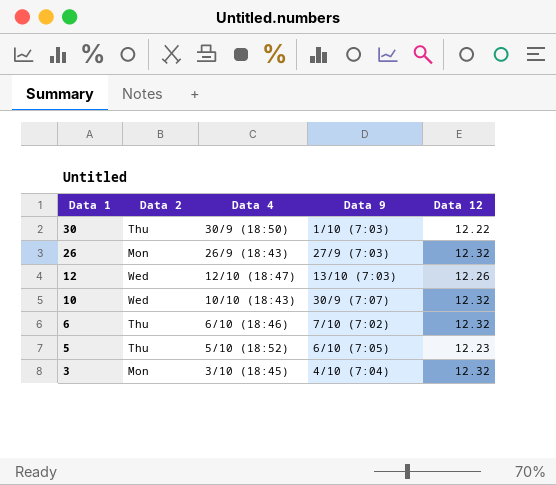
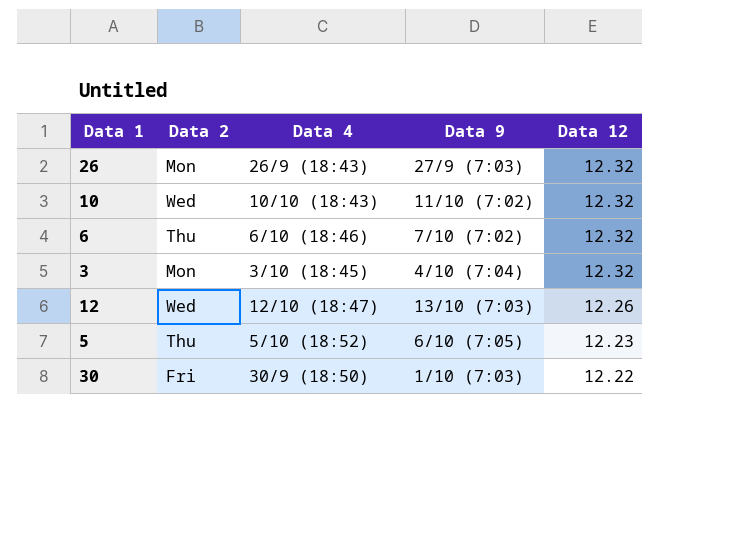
row order: Data 1 descending -> Data 12 descending
10 | Data 9: 30/9 (7:07) -> 11/10 (7:02)
30 | Data 2: Thu -> Fri

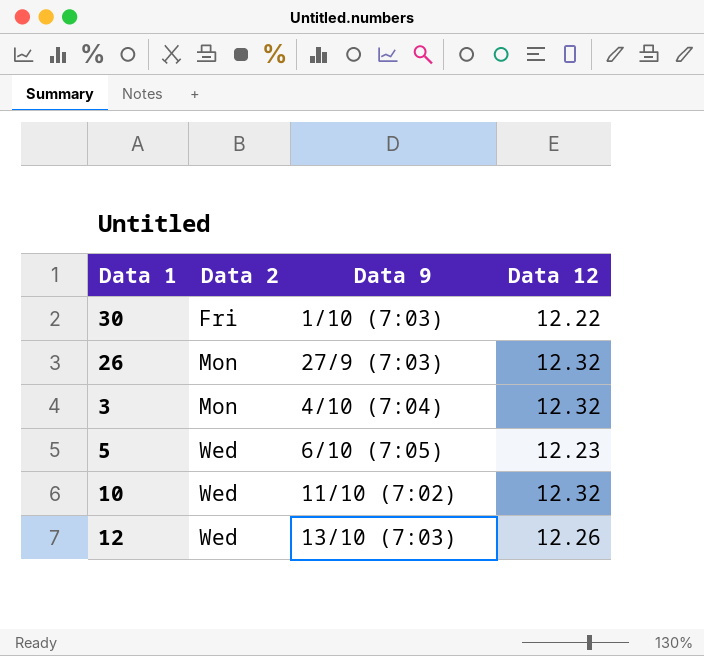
row order: Data 12 descending -> Data 2 ascending
column Data 4 | position: 3 -> none
row 6: Thu | 6/10 (18:46) | 7/10 (7:02) | 12.32 -> none
5 | Data 2: Thu -> Wed

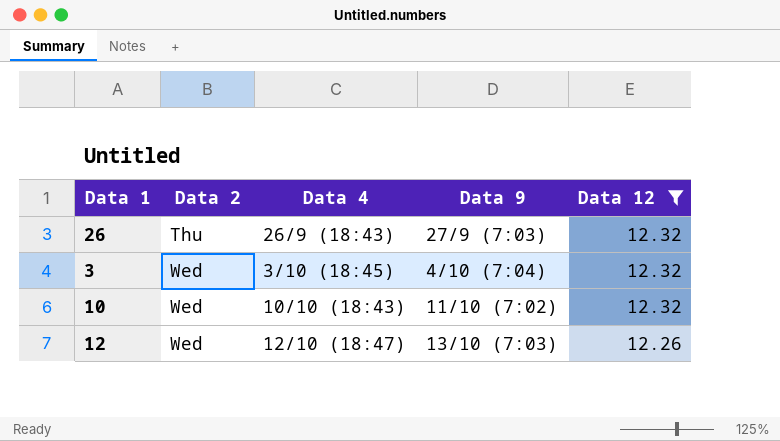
filter: none -> Data 12 >= 12.26
column Data 4 | position: none -> 3
26 | Data 2: Mon -> Thu
3 | Data 2: Mon -> Wed

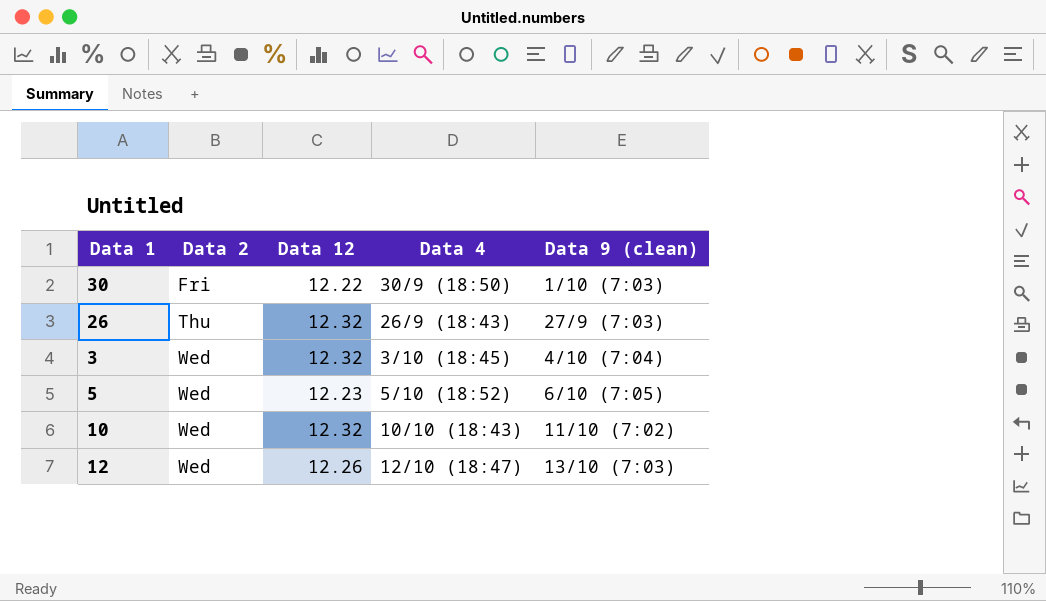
filter: Data 12 >= 12.26 -> none
column Data 12 | position: 5 -> 3
column name: Data 9 -> Data 9 (clean)

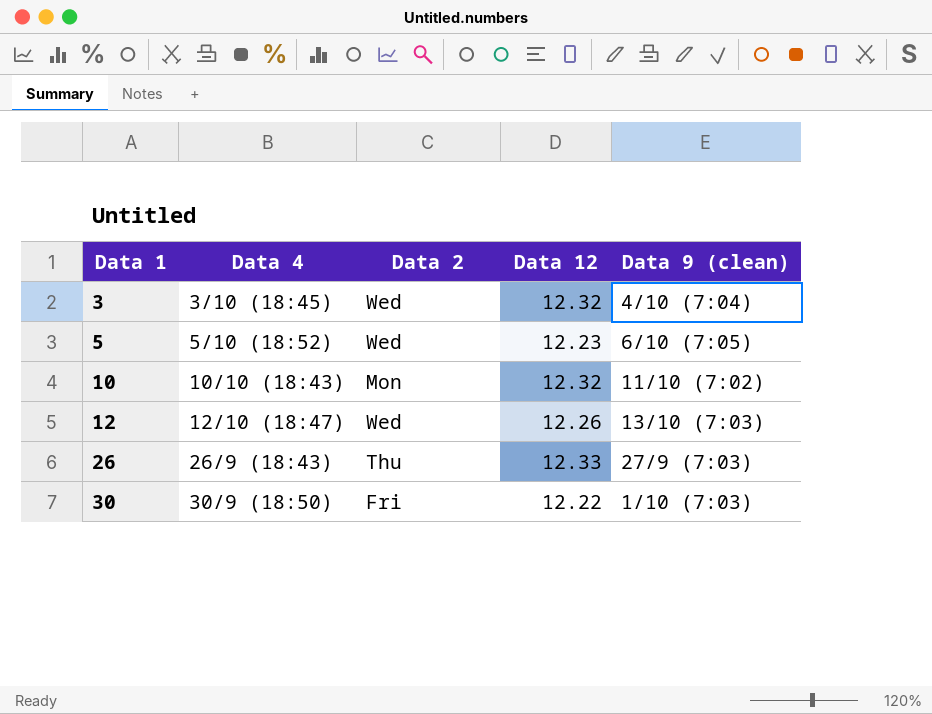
row order: Data 2 ascending -> Data 1 ascending
column Data 4 | position: 4 -> 2
10 | Data 2: Wed -> Mon
26 | Data 12: 12.32 -> 12.33

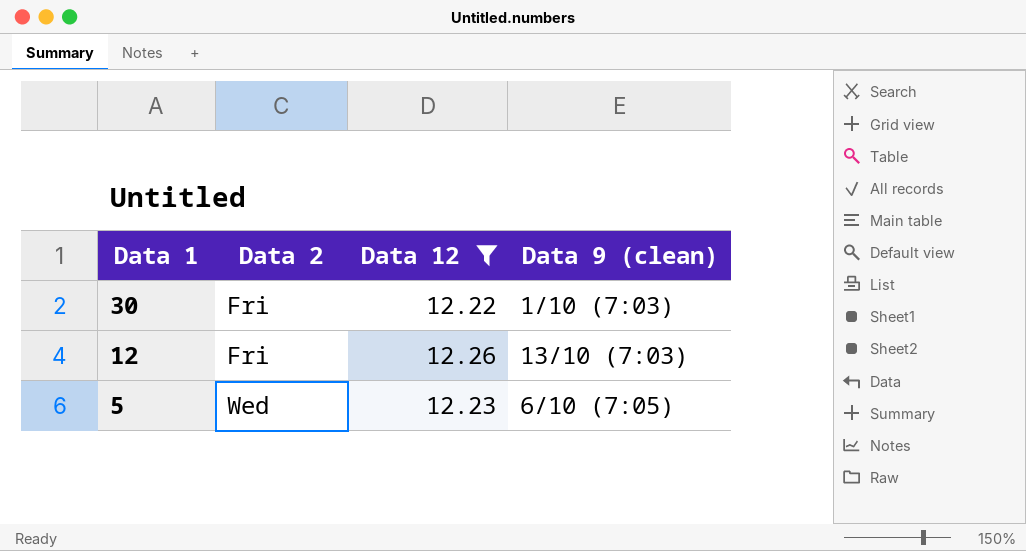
filter: none -> Data 12 <= 12.26
row order: Data 1 ascending -> Data 1 descending
column Data 4 | position: 2 -> none
12 | Data 2: Wed -> Fri

